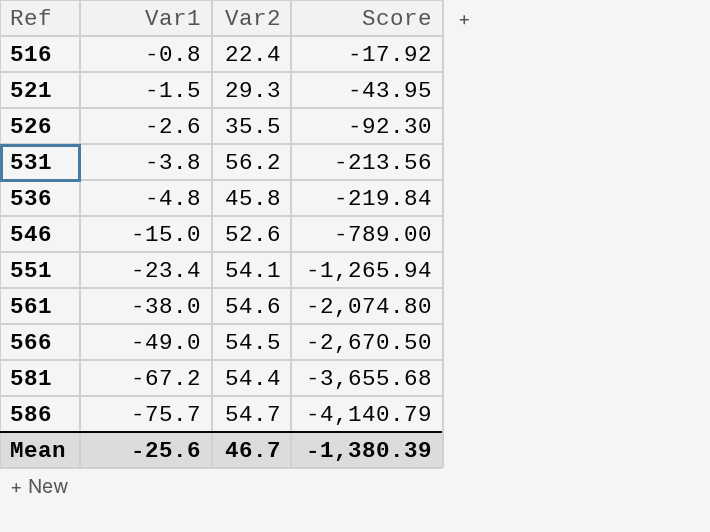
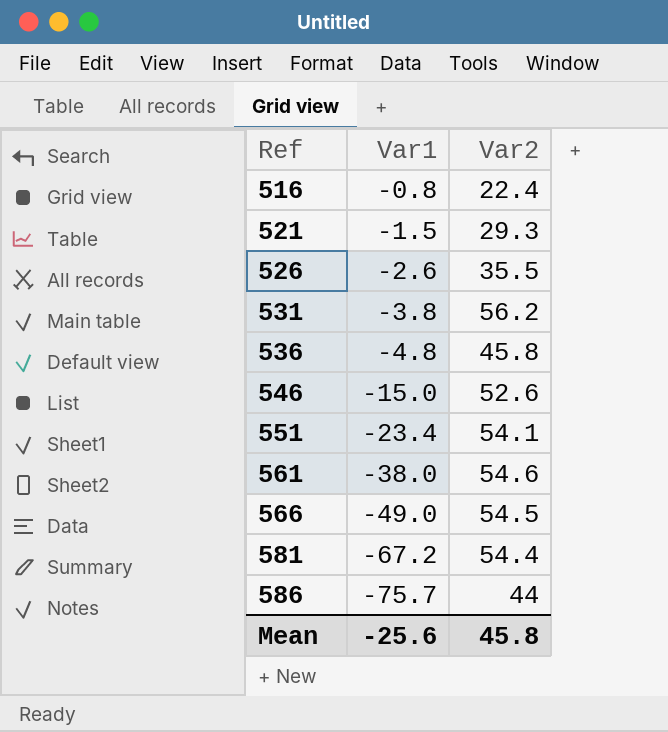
column Score | formula: [Var1] * [Var2] -> none
586 | Var2: 54.7 -> 44
Mean | Var2: 46.7 -> 45.8

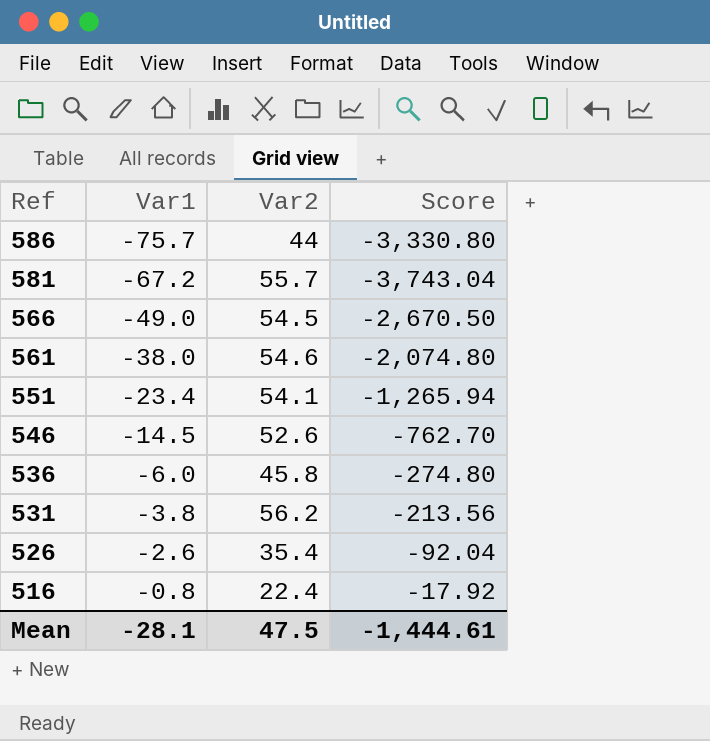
row order: Ref ascending -> Ref descending
column Score | formula: none -> [Var1] * [Var2]
row 521: -1.5 | 29.3 -> none
581 | Var2: 54.4 -> 55.7
546 | Var1: -15.0 -> -14.5
536 | Var1: -4.8 -> -6.0
526 | Var2: 35.5 -> 35.4
Mean | Var1: -25.6 -> -28.1
Mean | Var2: 45.8 -> 47.5

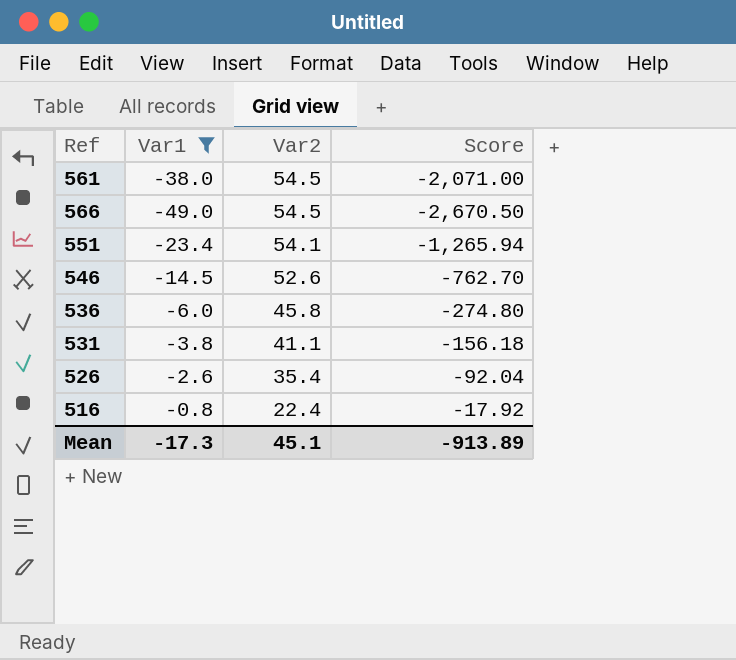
filter: none -> Var1 >= -49.0
row order: Ref descending -> Var2 descending
561 | Var2: 54.6 -> 54.5
561 | Score: -2,074.80 -> -2,071.00
531 | Var2: 56.2 -> 41.1
531 | Score: -213.56 -> -156.18
Mean | Var1: -28.1 -> -17.3
Mean | Var2: 47.5 -> 45.1
Mean | Score: -1,444.61 -> -913.89

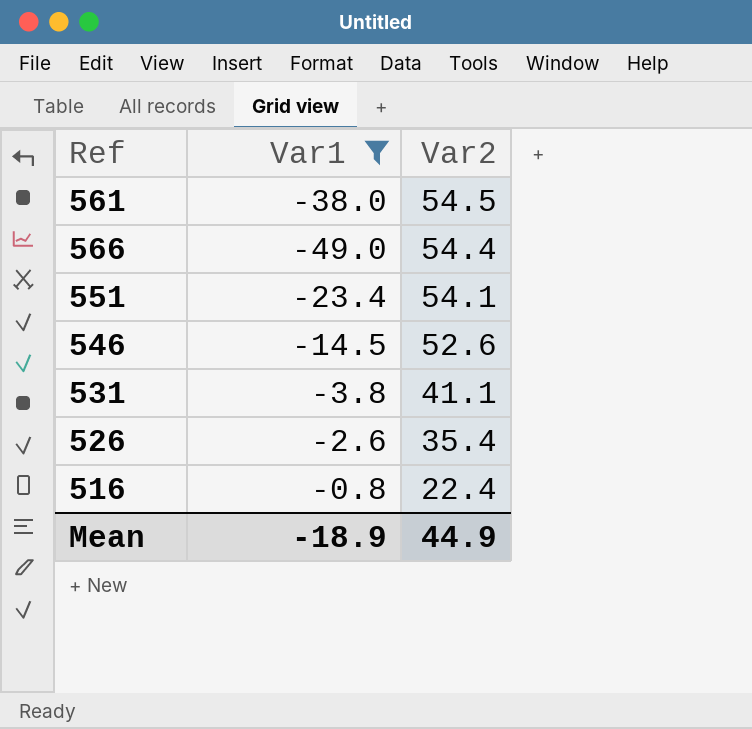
column Score | formula: [Var1] * [Var2] -> none
row 536: -6.0 | 45.8 | -274.80 -> none
566 | Var2: 54.5 -> 54.4
Mean | Var1: -17.3 -> -18.9
Mean | Var2: 45.1 -> 44.9

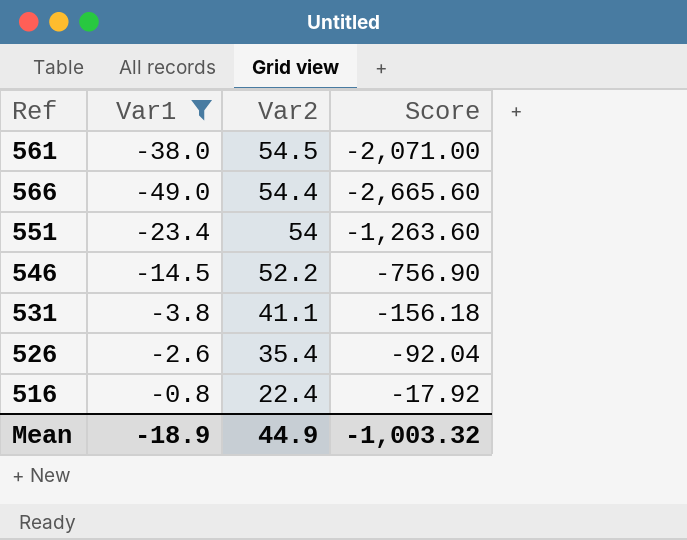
column Score | formula: none -> [Var1] * [Var2]
551 | Var2: 54.1 -> 54
546 | Var2: 52.6 -> 52.2

